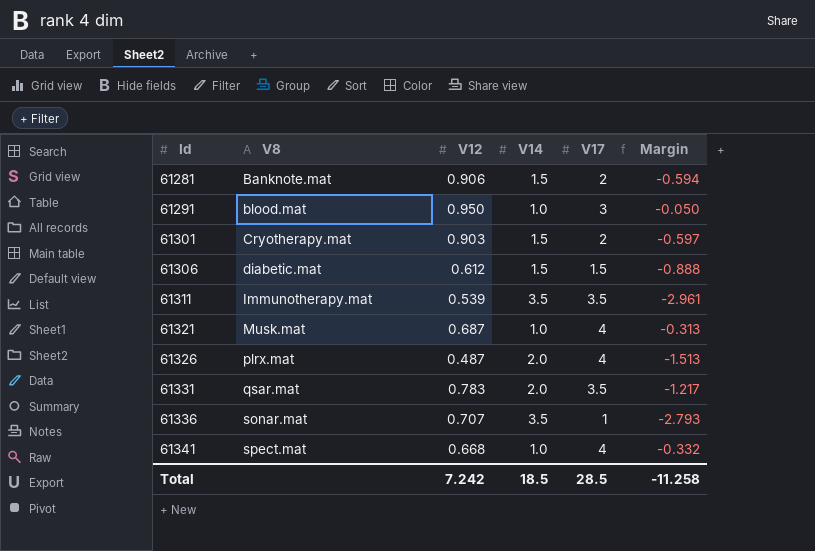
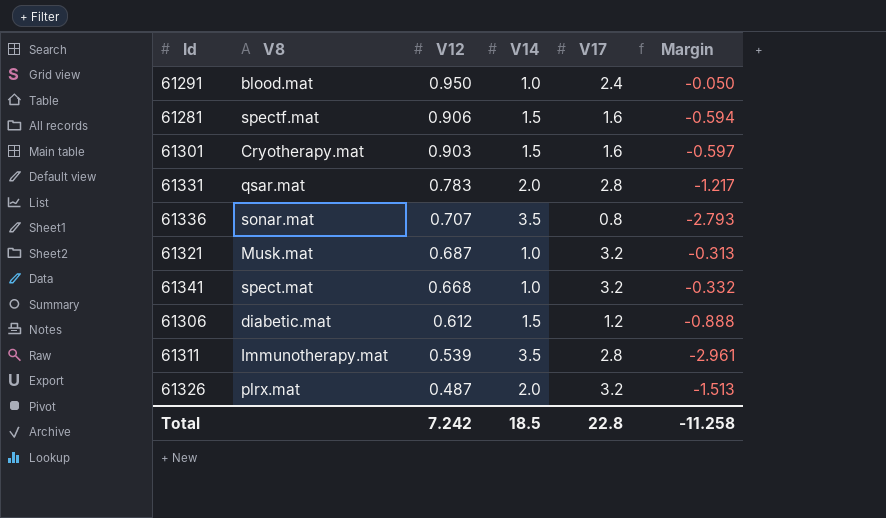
row order: Id ascending -> V12 descending
61291 | V17: 3 -> 2.4
61281 | V8: Banknote.mat -> spectf.mat
61281 | V17: 2 -> 1.6
61301 | V17: 2 -> 1.6
61331 | V17: 3.5 -> 2.8
61336 | V17: 1 -> 0.8
61321 | V17: 4 -> 3.2
61341 | V17: 4 -> 3.2
61306 | V17: 1.5 -> 1.2
61311 | V17: 3.5 -> 2.8
61326 | V17: 4 -> 3.2
Total | V17: 28.5 -> 22.8

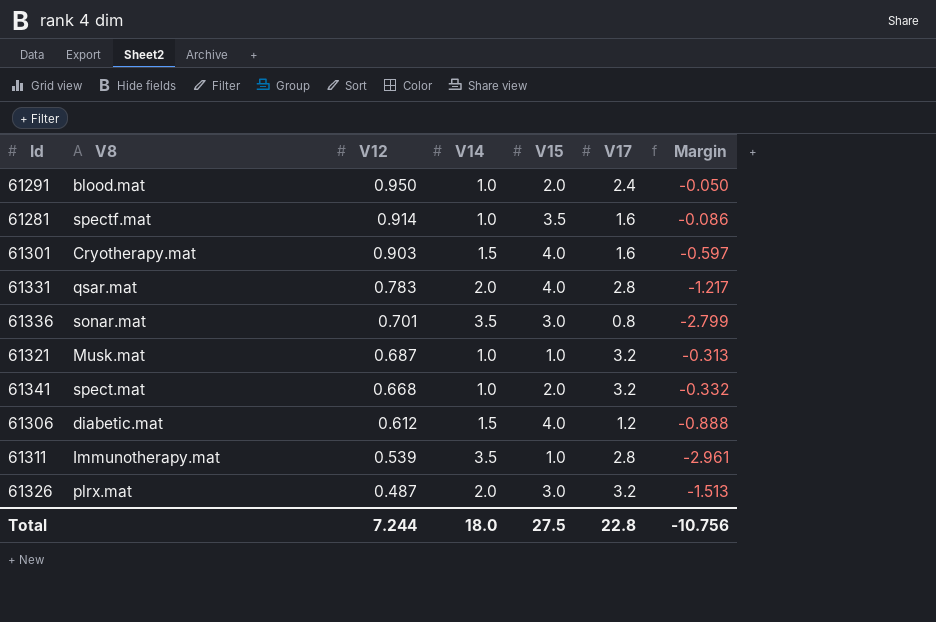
column V15 | position: none -> 5
61281 | V12: 0.906 -> 0.914
61281 | V14: 1.5 -> 1.0
61281 | Margin: -0.594 -> -0.086
61336 | V12: 0.707 -> 0.701
61336 | Margin: -2.793 -> -2.799
Total | V12: 7.242 -> 7.244
Total | V14: 18.5 -> 18.0
Total | Margin: -11.258 -> -10.756

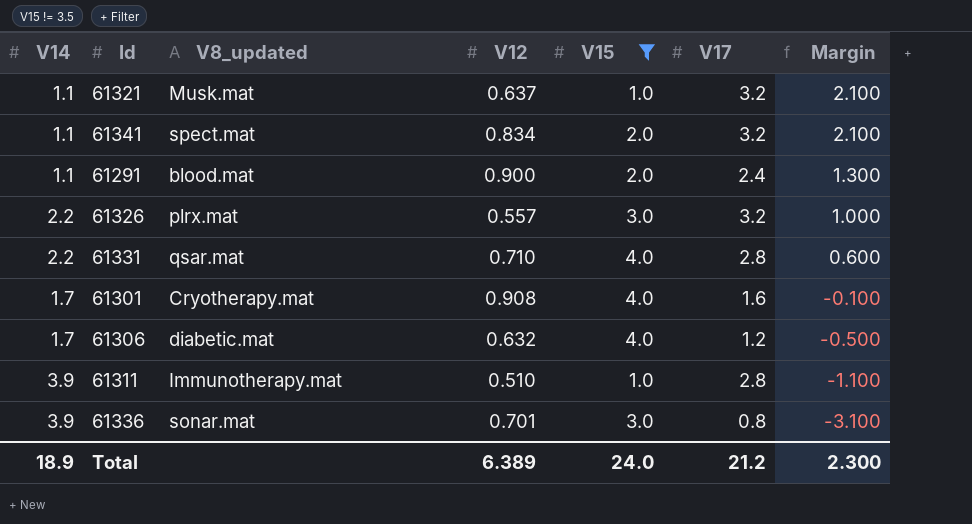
filter: none -> V15 != 3.5
row order: V12 descending -> Margin descending
column V14 | position: 4 -> 1
column name: V8 -> V8_updated
column Margin | formula: [V12] - [V14] -> [V17] - [V14]
61321 | V14: 1.0 -> 1.1
61321 | V12: 0.687 -> 0.637
61341 | V14: 1.0 -> 1.1
61341 | V12: 0.668 -> 0.834
61291 | V14: 1.0 -> 1.1
61291 | V12: 0.950 -> 0.900
61326 | V14: 2.0 -> 2.2
61326 | V12: 0.487 -> 0.557
61331 | V14: 2.0 -> 2.2
61331 | V12: 0.783 -> 0.710
61301 | V14: 1.5 -> 1.7
61301 | V12: 0.903 -> 0.908
61306 | V14: 1.5 -> 1.7
61306 | V12: 0.612 -> 0.632
61311 | V14: 3.5 -> 3.9
61311 | V12: 0.539 -> 0.510
61336 | V14: 3.5 -> 3.9
Total | V14: 18.0 -> 18.9
Total | V12: 7.244 -> 6.389
Total | V15: 27.5 -> 24.0
Total | V17: 22.8 -> 21.2
Total | Margin: -10.756 -> 2.300

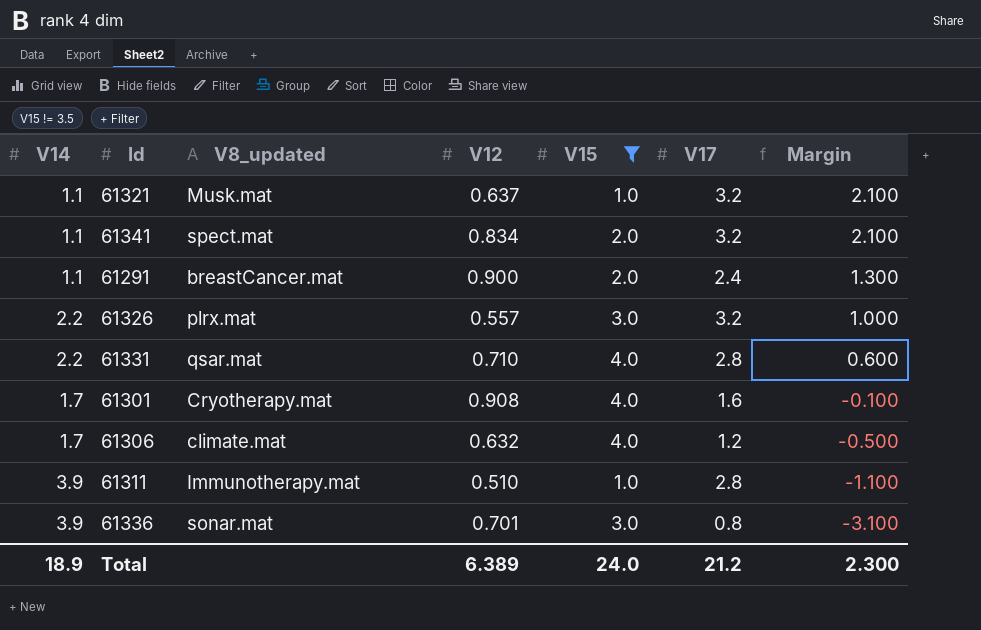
61291 | V8_updated: blood.mat -> breastCancer.mat
61306 | V8_updated: diabetic.mat -> climate.mat

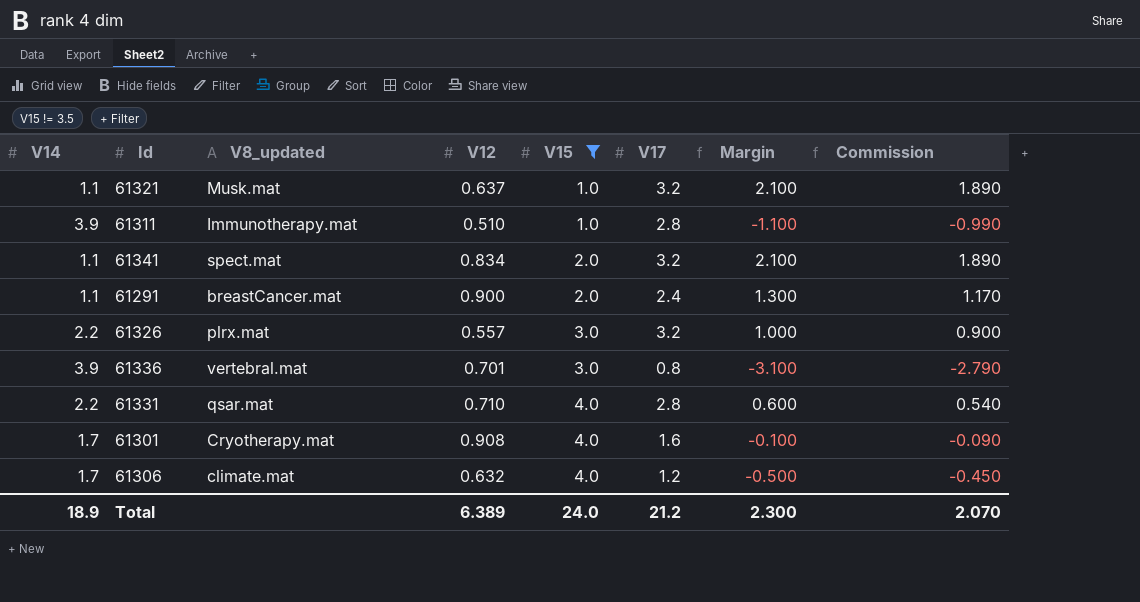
row order: Margin descending -> V15 ascending
column Commission | formula: none -> [Margin] * 0.9
61336 | V8_updated: sonar.mat -> vertebral.mat

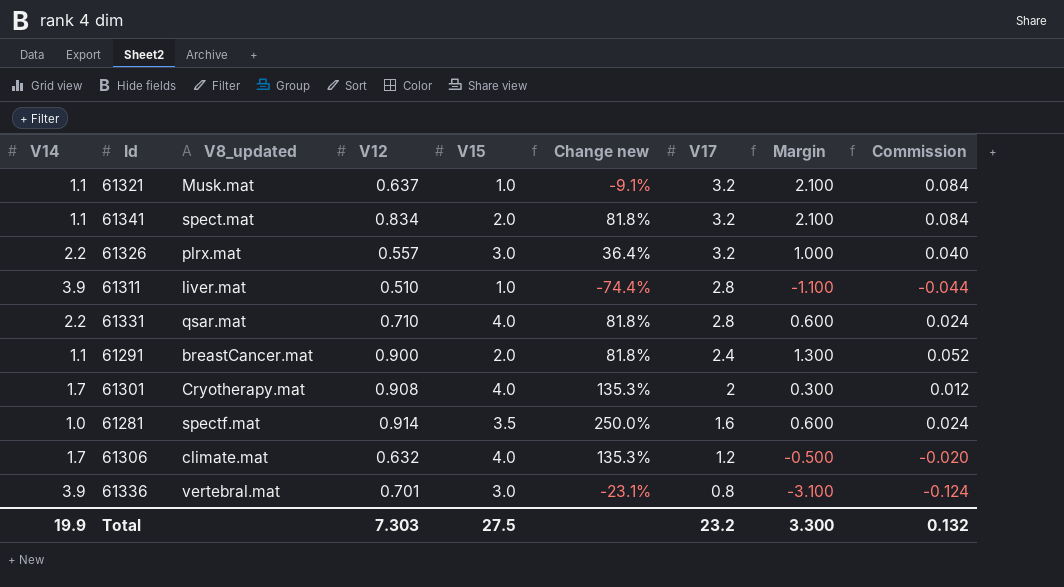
filter: V15 != 3.5 -> none
row order: V15 ascending -> V17 descending
column Change new | formula: none -> ([V15] - [V14]) / [V14]
column Commission | formula: [Margin] * 0.9 -> [Margin] * 0.04
61311 | V8_updated: Immunotherapy.mat -> liver.mat
61301 | V17: 1.6 -> 2
61301 | Margin: -0.100 -> 0.300
Total | V14: 18.9 -> 19.9
Total | V12: 6.389 -> 7.303
Total | V15: 24.0 -> 27.5
Total | V17: 21.2 -> 23.2
Total | Margin: 2.300 -> 3.300
Total | Commission: 2.070 -> 0.132

